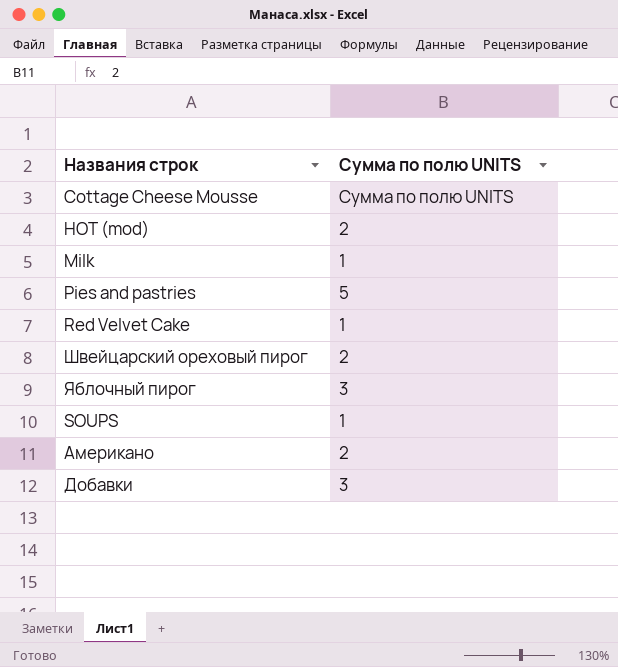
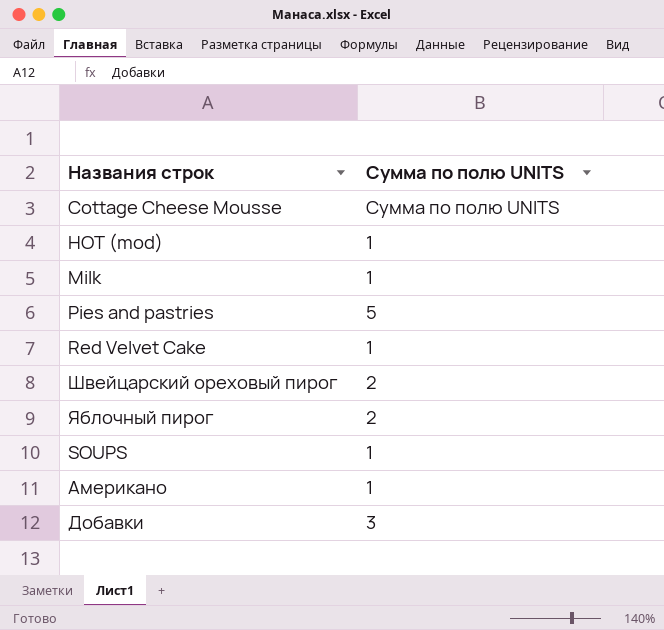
HOT (mod) | Сумма по полю UNITS: 2 -> 1
Яблочный пирог | Сумма по полю UNITS: 3 -> 2
Американо | Сумма по полю UNITS: 2 -> 1

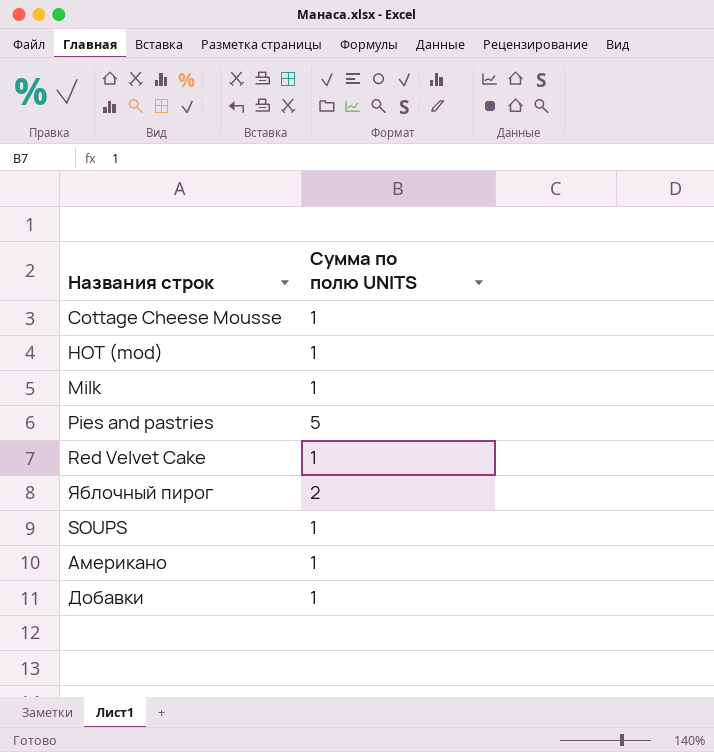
row Швейцарский ореховый пирог: 2 -> none
Cottage Cheese Mousse | Сумма по полю UNITS: Сумма по полю UNITS -> 1
Добавки | Сумма по полю UNITS: 3 -> 1

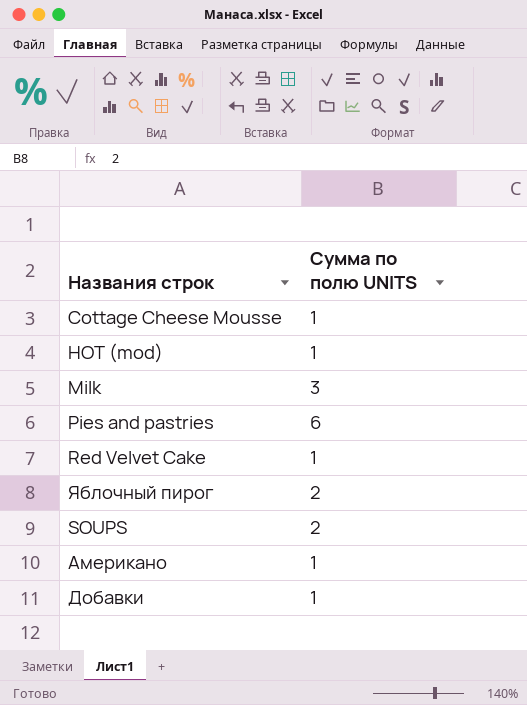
Milk | Сумма по полю UNITS: 1 -> 3
Pies and pastries | Сумма по полю UNITS: 5 -> 6
SOUPS | Сумма по полю UNITS: 1 -> 2

